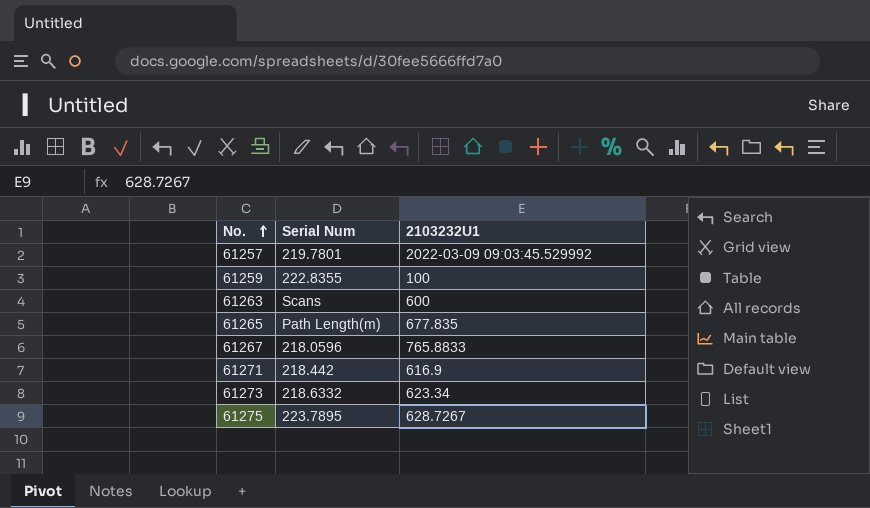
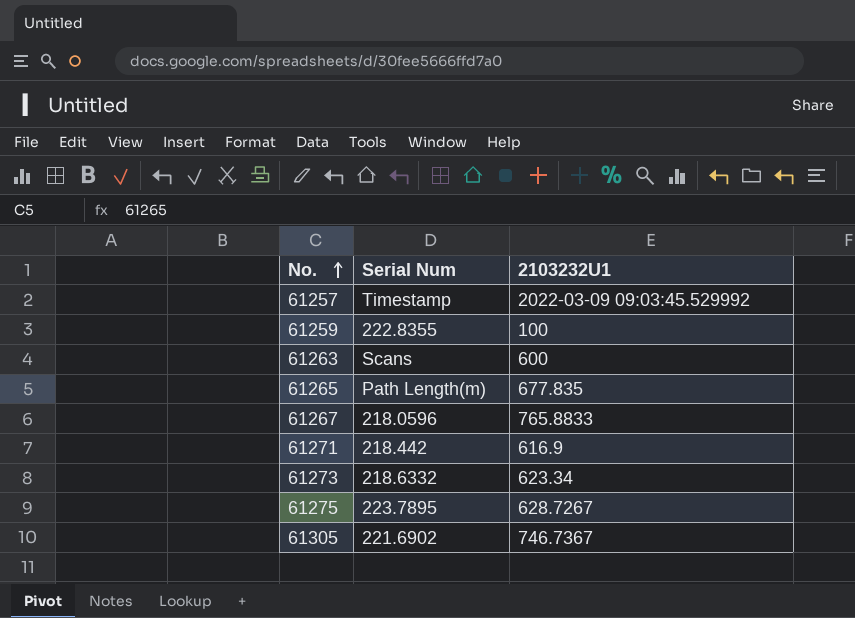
61257 | Serial Num: 219.7801 -> Timestamp
row 61305: none -> 221.6902 | 746.7367

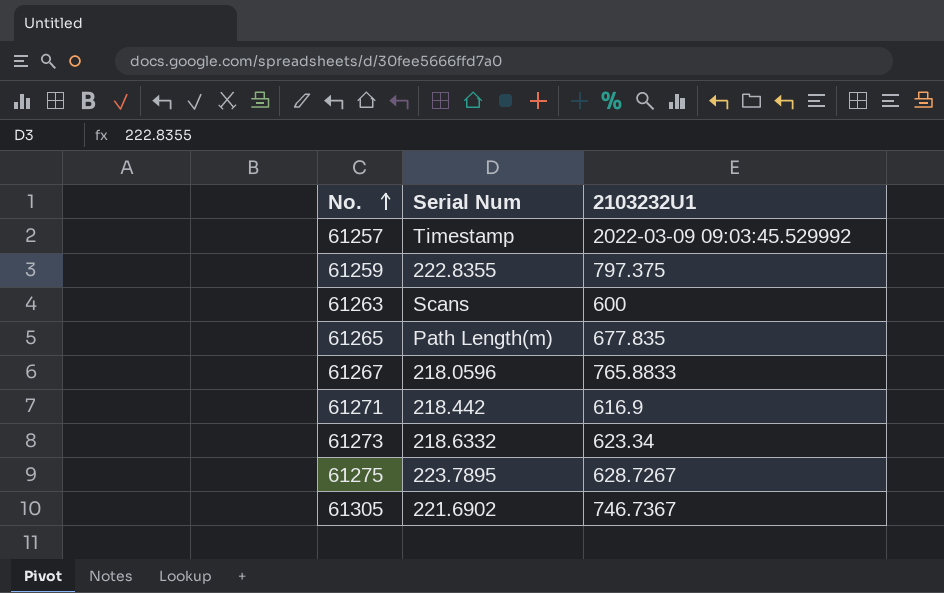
61259 | 2103232U1: 100 -> 797.375

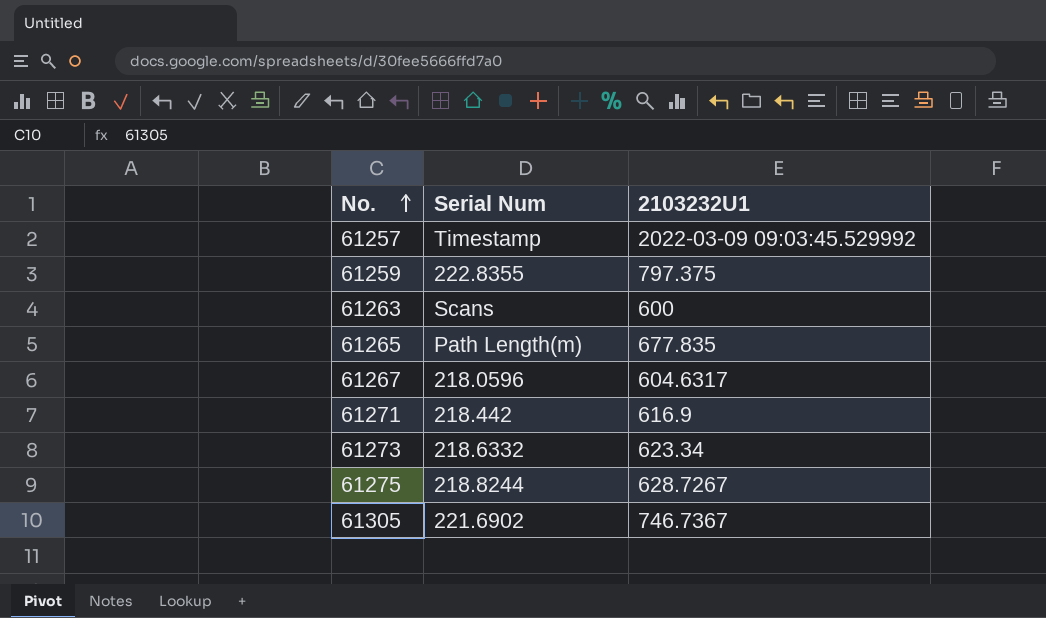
61267 | 2103232U1: 765.8833 -> 604.6317
61275 | Serial Num: 223.7895 -> 218.8244

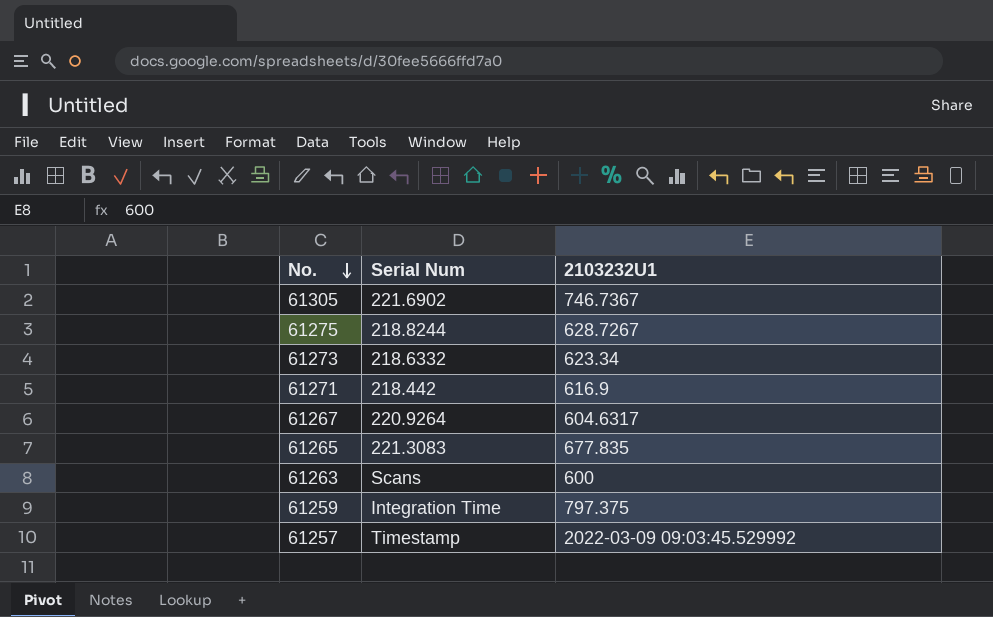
row order: No. ascending -> No. descending
61267 | Serial Num: 218.0596 -> 220.9264
61265 | Serial Num: Path Length(m) -> 221.3083
61259 | Serial Num: 222.8355 -> Integration Time

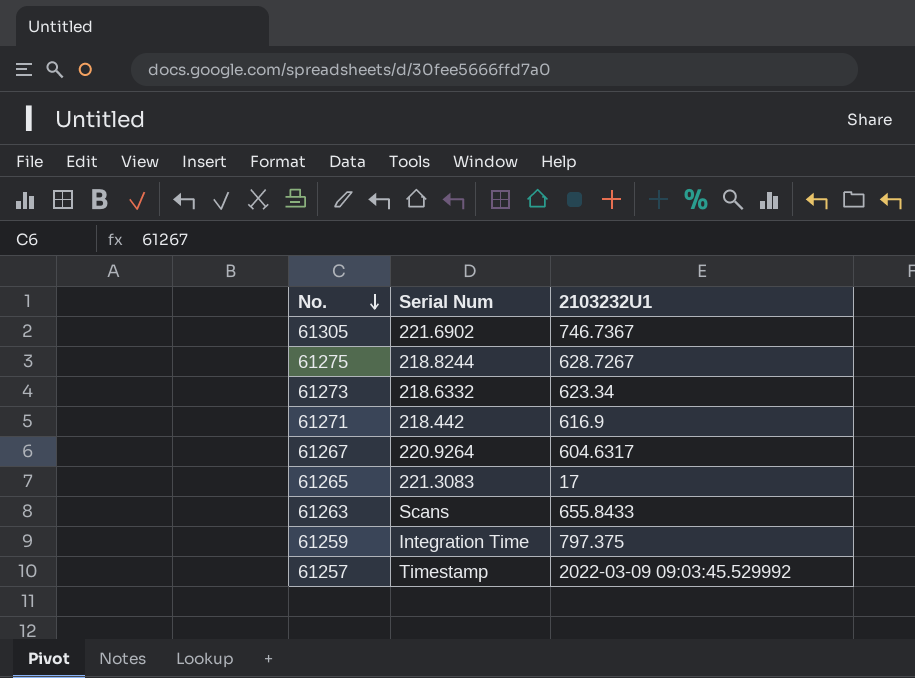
61265 | 2103232U1: 677.835 -> 17
61263 | 2103232U1: 600 -> 655.8433

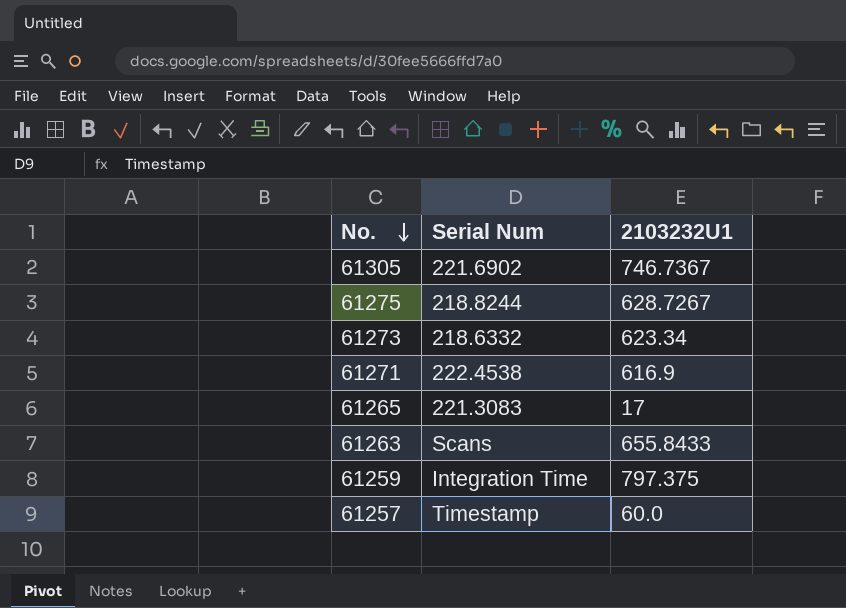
row 61267: 220.9264 | 604.6317 -> none
61271 | Serial Num: 218.442 -> 222.4538
61257 | 2103232U1: 2022-03-09 09:03:45.529992 -> 60.0

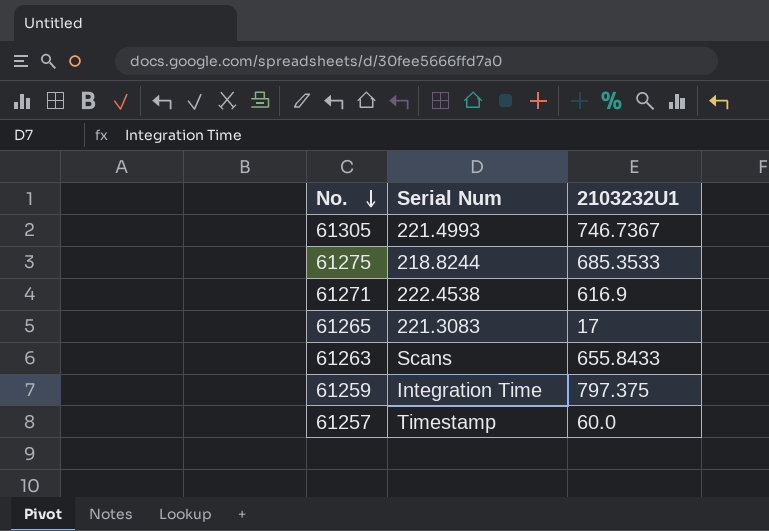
row 61273: 218.6332 | 623.34 -> none
61305 | Serial Num: 221.6902 -> 221.4993
61275 | 2103232U1: 628.7267 -> 685.3533

